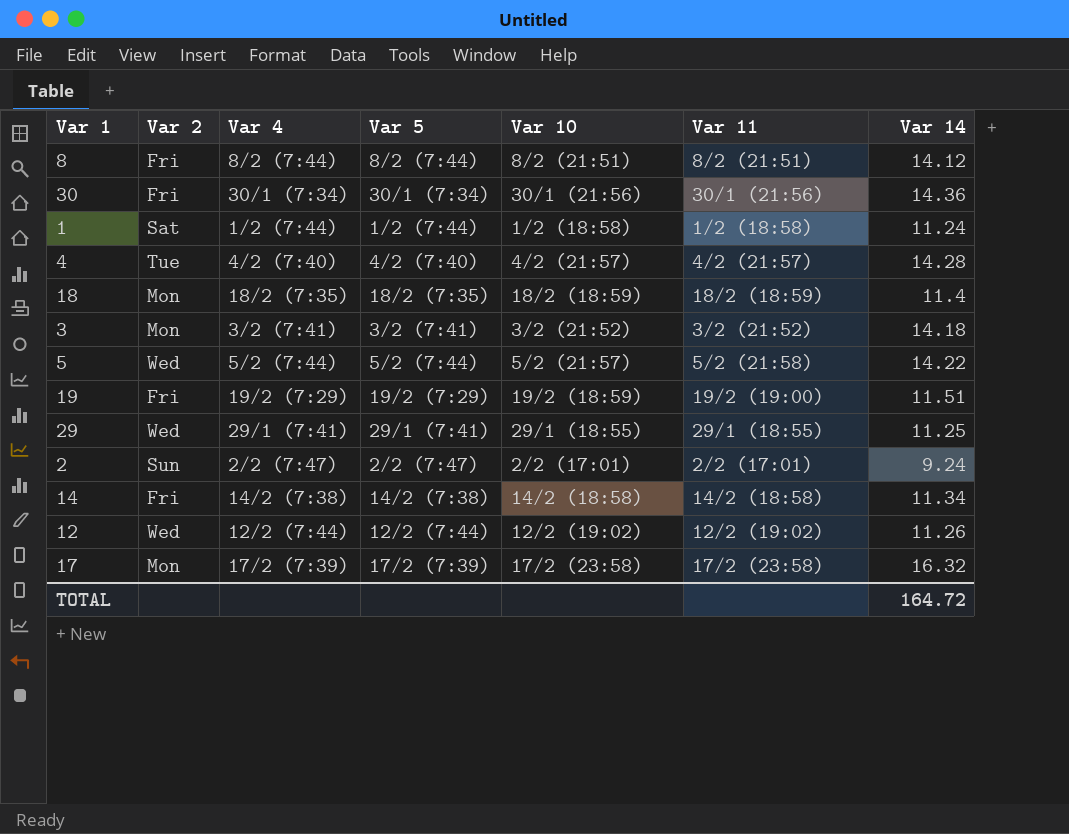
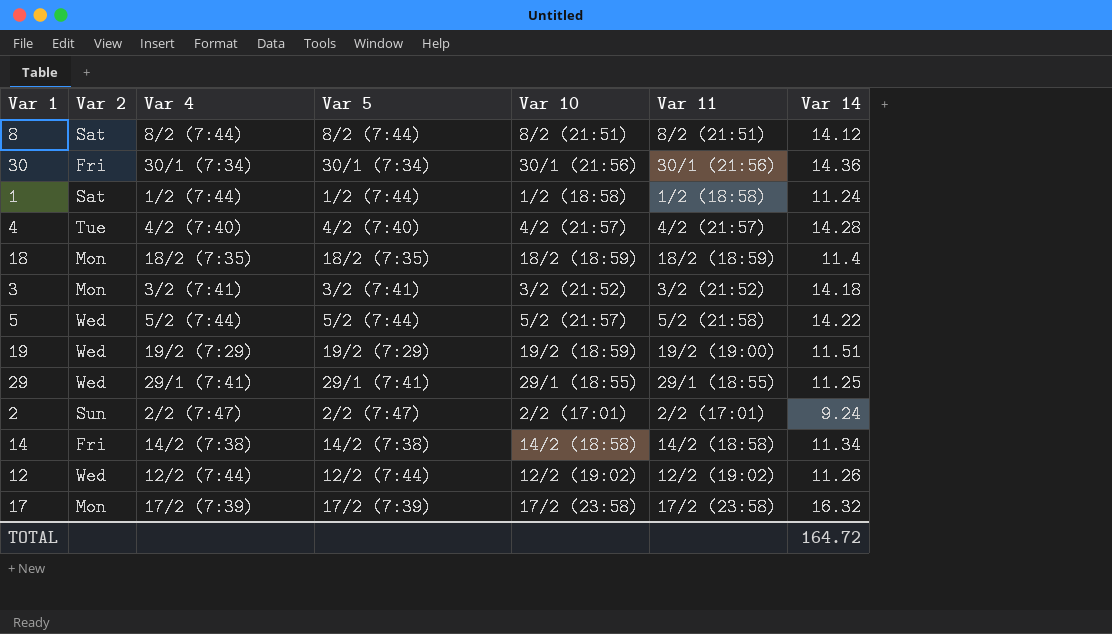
8 | Var 2: Fri -> Sat
19 | Var 2: Fri -> Wed

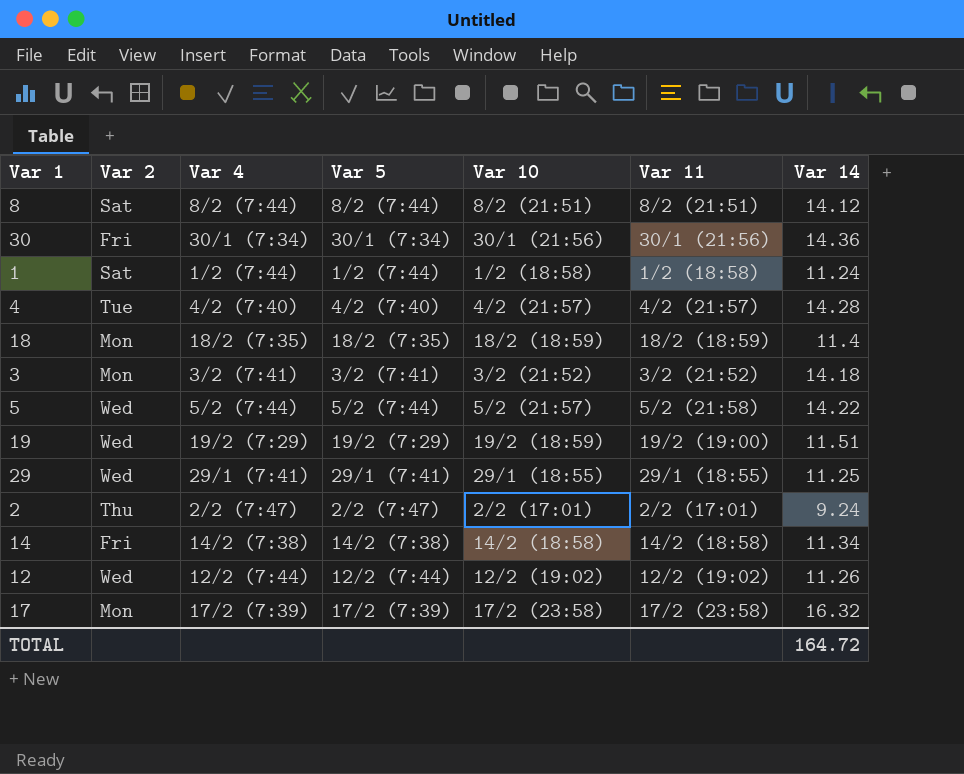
2 | Var 2: Sun -> Thu

